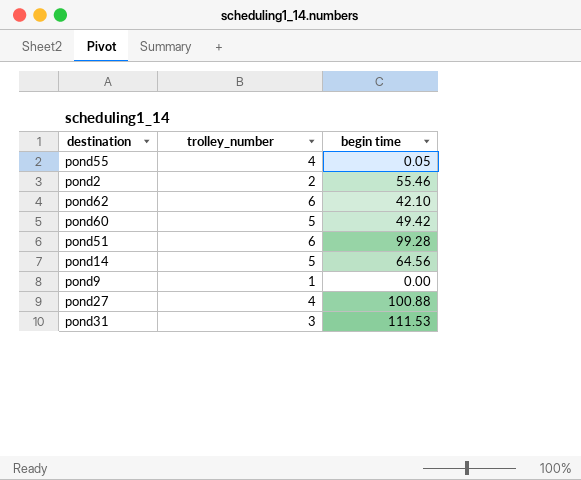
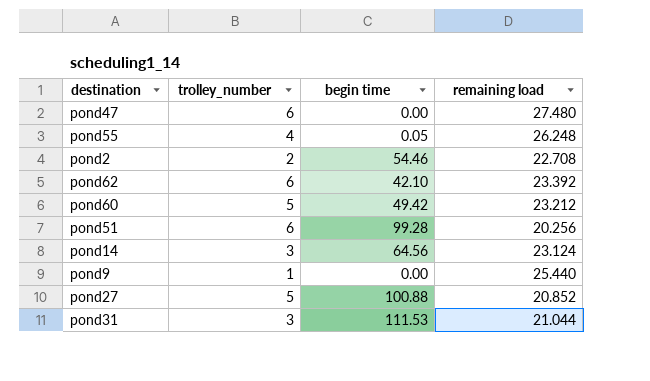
column remaining load | position: none -> 4
row pond47: none -> 6 | 0.00 | 27.480
pond2 | begin time: 55.46 -> 54.46
pond14 | trolley_number: 5 -> 3
pond27 | trolley_number: 4 -> 5

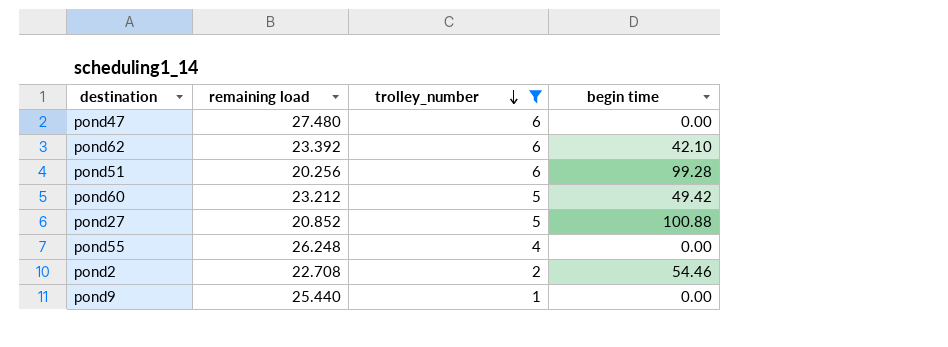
filter: none -> trolley_number != 3
row order: none -> trolley_number descending
column remaining load | position: 4 -> 2
pond55 | begin time: 0.05 -> 0.00

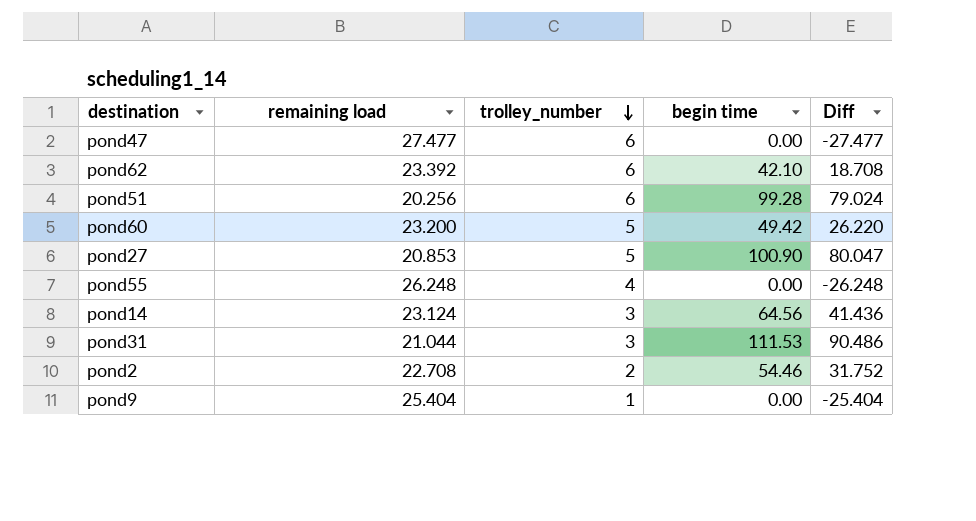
filter: trolley_number != 3 -> none
column Diff | formula: none -> [begin time] - [remaining load]
pond47 | remaining load: 27.480 -> 27.477
pond60 | remaining load: 23.212 -> 23.200
pond27 | remaining load: 20.852 -> 20.853
pond27 | begin time: 100.88 -> 100.90
pond9 | remaining load: 25.440 -> 25.404

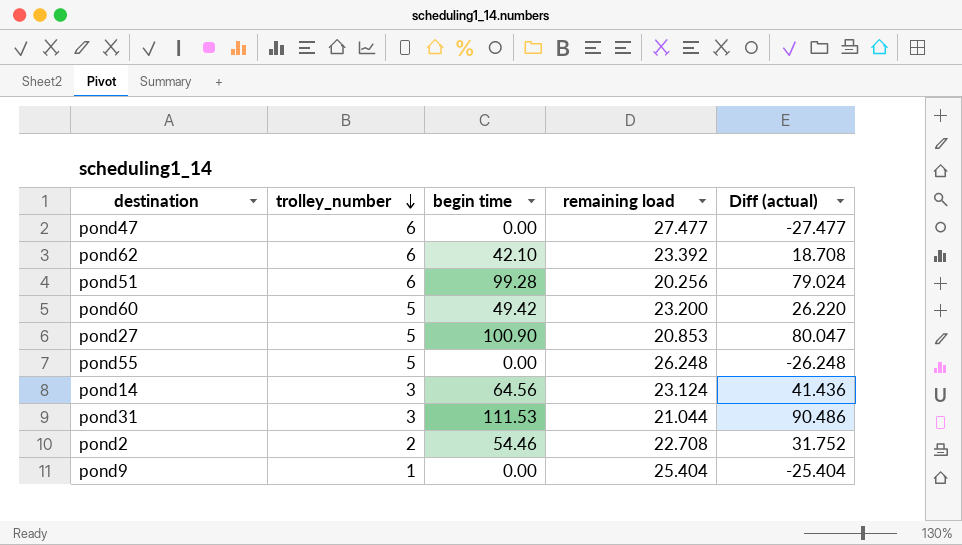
column remaining load | position: 2 -> 4
column name: Diff -> Diff (actual)
pond55 | trolley_number: 4 -> 5

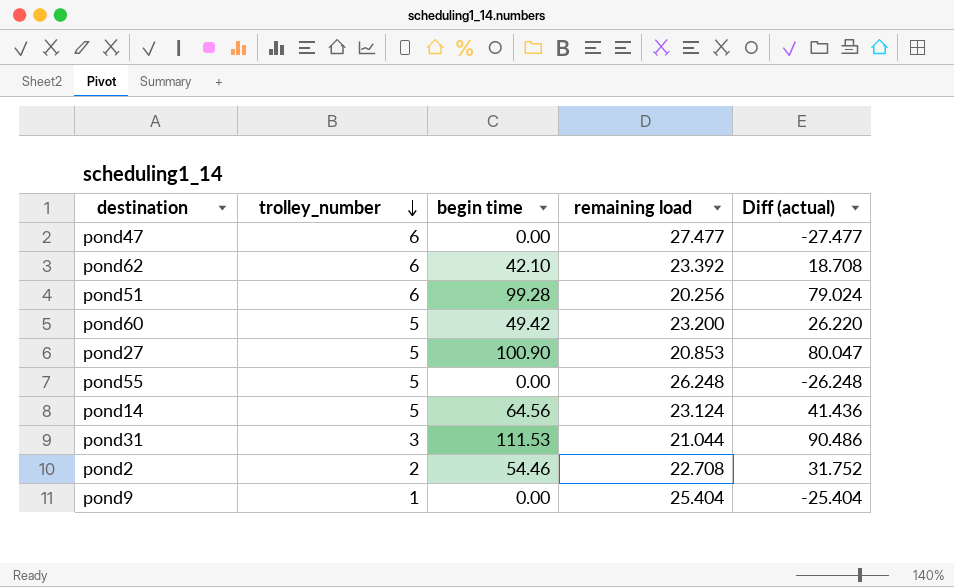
pond14 | trolley_number: 3 -> 5

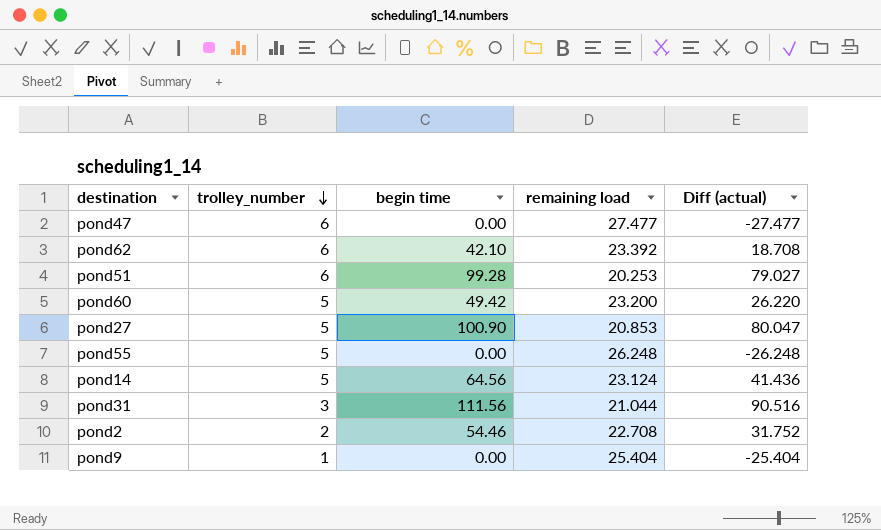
pond51 | remaining load: 20.256 -> 20.253
pond51 | Diff (actual): 79.024 -> 79.027
pond31 | begin time: 111.53 -> 111.56
pond31 | Diff (actual): 90.486 -> 90.516

